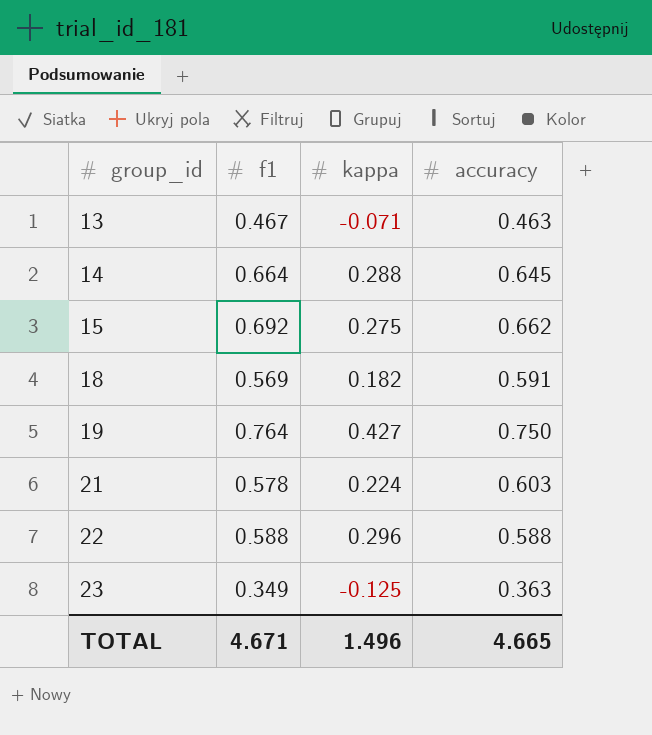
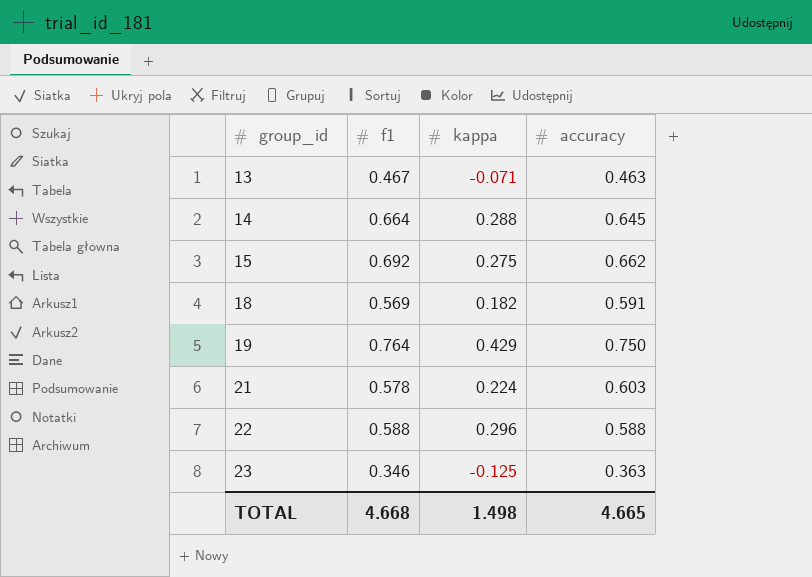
19 | kappa: 0.427 -> 0.429
23 | f1: 0.349 -> 0.346
TOTAL | f1: 4.671 -> 4.668
TOTAL | kappa: 1.496 -> 1.498

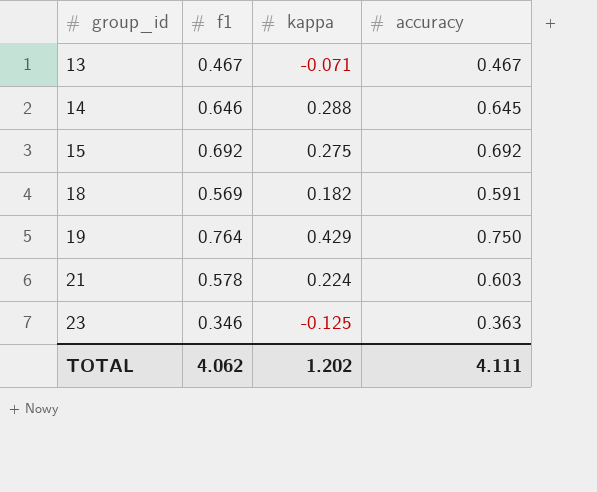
row 22: 0.588 | 0.296 | 0.588 -> none
13 | accuracy: 0.463 -> 0.467
14 | f1: 0.664 -> 0.646
15 | accuracy: 0.662 -> 0.692
TOTAL | f1: 4.668 -> 4.062
TOTAL | kappa: 1.498 -> 1.202
TOTAL | accuracy: 4.665 -> 4.111

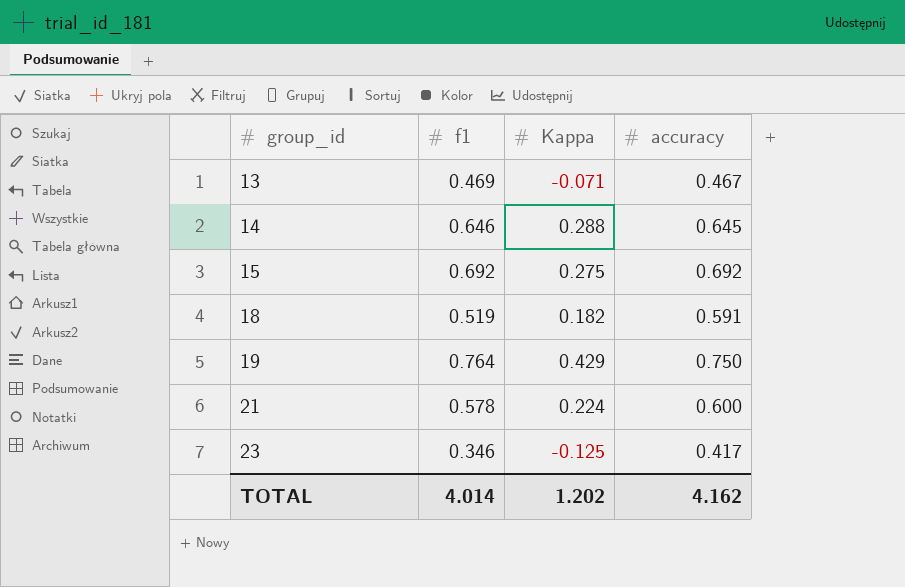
column name: kappa -> Kappa
13 | f1: 0.467 -> 0.469
18 | f1: 0.569 -> 0.519
21 | accuracy: 0.603 -> 0.600
23 | accuracy: 0.363 -> 0.417
TOTAL | f1: 4.062 -> 4.014
TOTAL | accuracy: 4.111 -> 4.162

